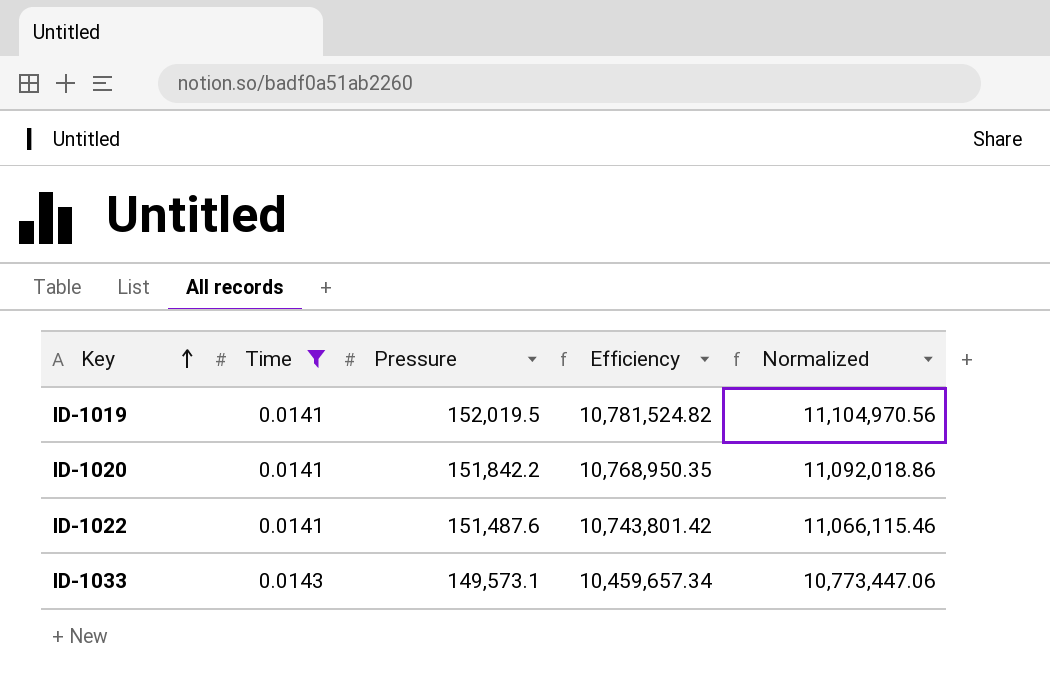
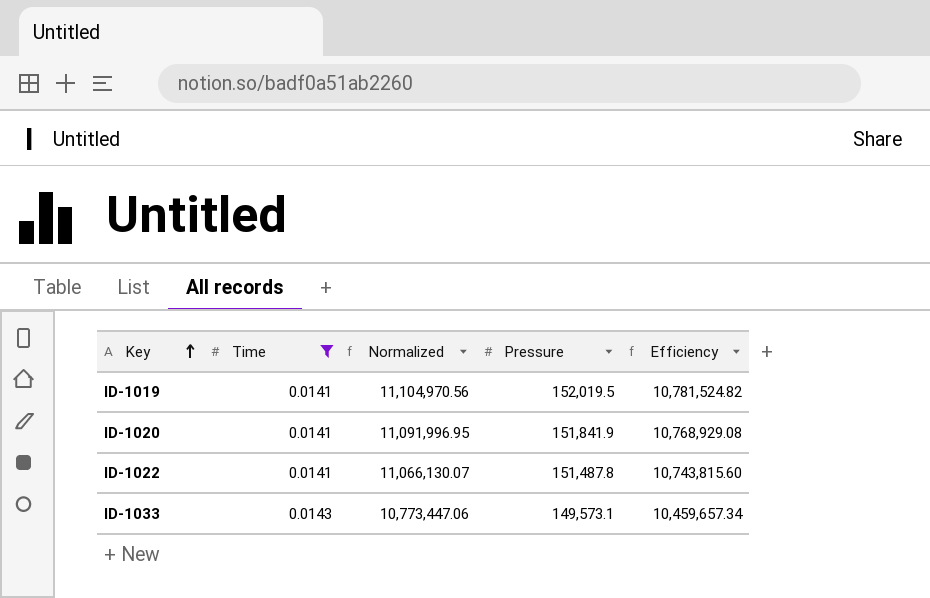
column Normalized | position: 5 -> 3
ID-1020 | Normalized: 11,092,018.86 -> 11,091,996.95
ID-1020 | Pressure: 151,842.2 -> 151,841.9
ID-1020 | Efficiency: 10,768,950.35 -> 10,768,929.08
ID-1022 | Normalized: 11,066,115.46 -> 11,066,130.07
ID-1022 | Pressure: 151,487.6 -> 151,487.8
ID-1022 | Efficiency: 10,743,801.42 -> 10,743,815.60

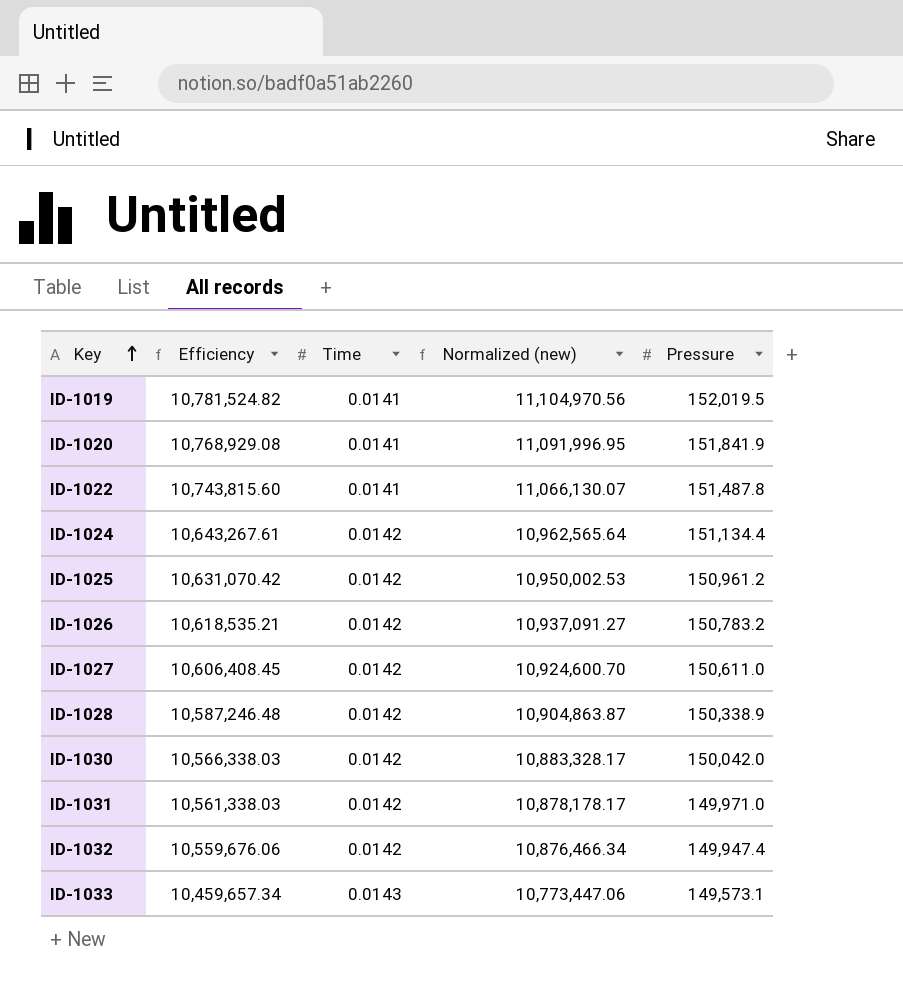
filter: Time != 0.0142 -> none
column Efficiency | position: 5 -> 2
column name: Normalized -> Normalized (new)

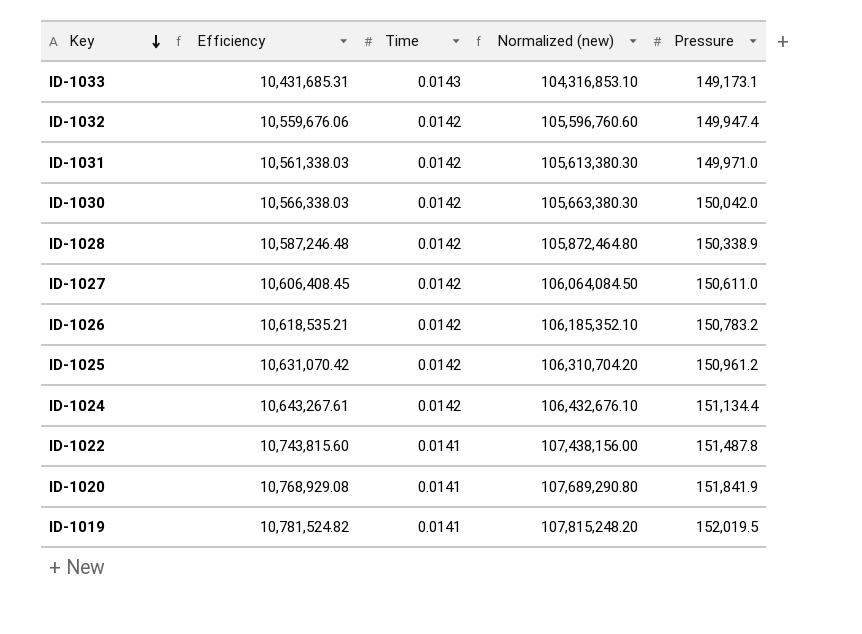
row order: Key ascending -> Key descending
column Normalized (new) | formula: [Efficiency] * 1.03 -> [Efficiency] * 10
ID-1033 | Efficiency: 10,459,657.34 -> 10,431,685.31
ID-1033 | Pressure: 149,573.1 -> 149,173.1

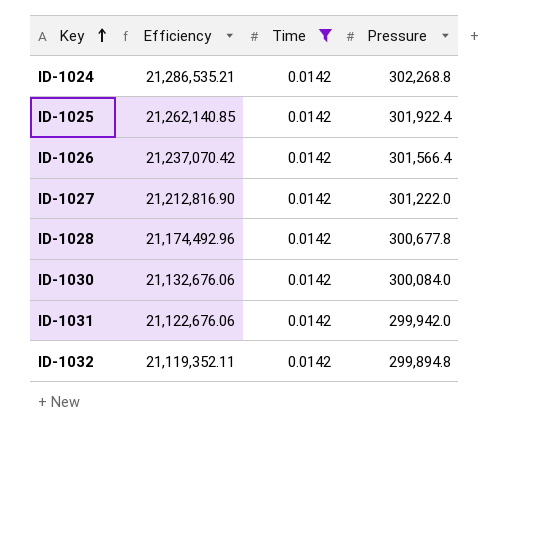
filter: none -> Time = 0.0142
row order: Key descending -> Key ascending
column Normalized (new) | formula: [Efficiency] * 10 -> none
ID-1024 | Efficiency: 10,643,267.61 -> 21,286,535.21
ID-1024 | Pressure: 151,134.4 -> 302,268.8
ID-1025 | Efficiency: 10,631,070.42 -> 21,262,140.85
ID-1025 | Pressure: 150,961.2 -> 301,922.4
ID-1026 | Efficiency: 10,618,535.21 -> 21,237,070.42
ID-1026 | Pressure: 150,783.2 -> 301,566.4
ID-1027 | Efficiency: 10,606,408.45 -> 21,212,816.90
ID-1027 | Pressure: 150,611.0 -> 301,222.0
ID-1028 | Efficiency: 10,587,246.48 -> 21,174,492.96
ID-1028 | Pressure: 150,338.9 -> 300,677.8
ID-1030 | Efficiency: 10,566,338.03 -> 21,132,676.06
ID-1030 | Pressure: 150,042.0 -> 300,084.0
ID-1031 | Efficiency: 10,561,338.03 -> 21,122,676.06
ID-1031 | Pressure: 149,971.0 -> 299,942.0
ID-1032 | Efficiency: 10,559,676.06 -> 21,119,352.11
ID-1032 | Pressure: 149,947.4 -> 299,894.8

